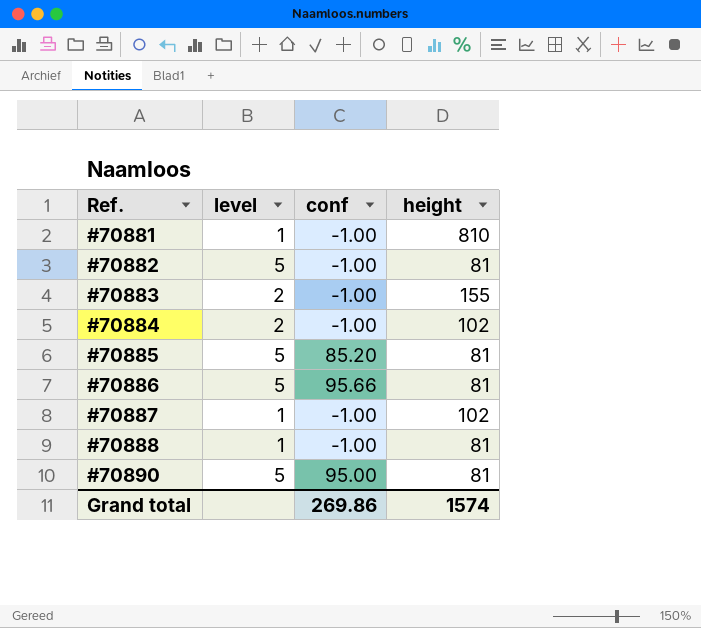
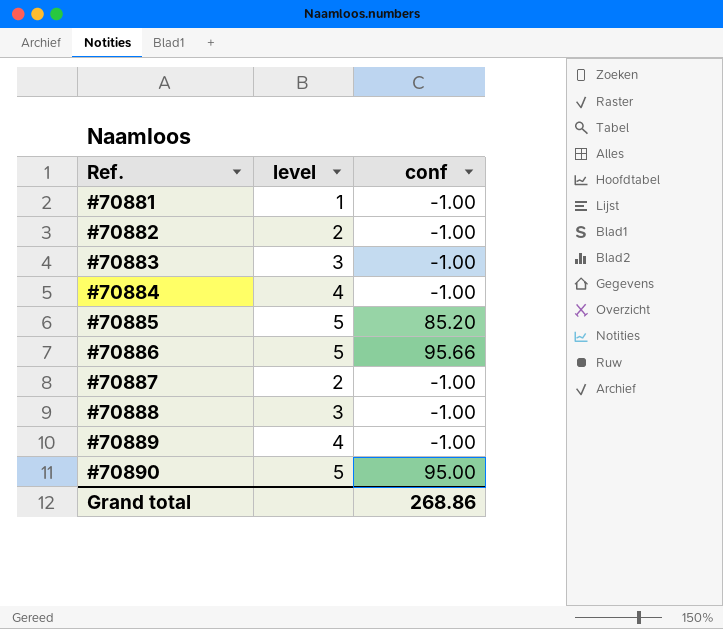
column height | position: 4 -> none
#70882 | level: 5 -> 2
#70883 | level: 2 -> 3
#70884 | level: 2 -> 4
#70887 | level: 1 -> 2
#70888 | level: 1 -> 3
row #70889: none -> 4 | -1.00
Grand total | conf: 269.86 -> 268.86

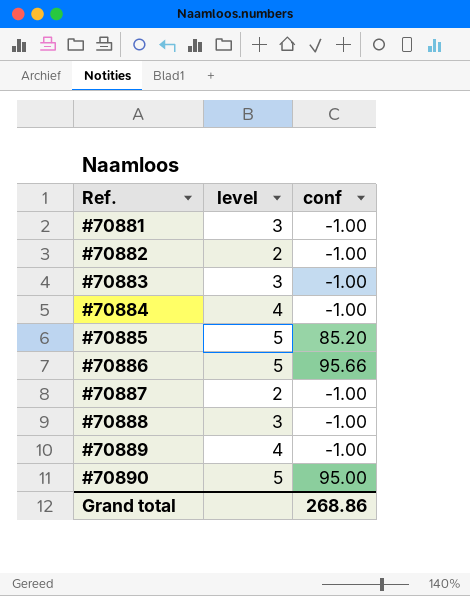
#70881 | level: 1 -> 3

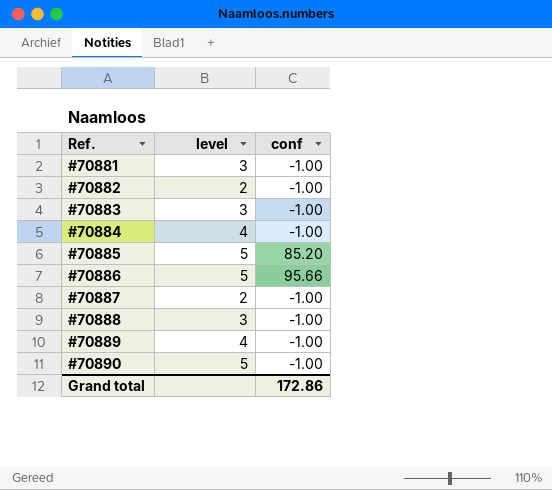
#70890 | conf: 95.00 -> -1.00
Grand total | conf: 268.86 -> 172.86

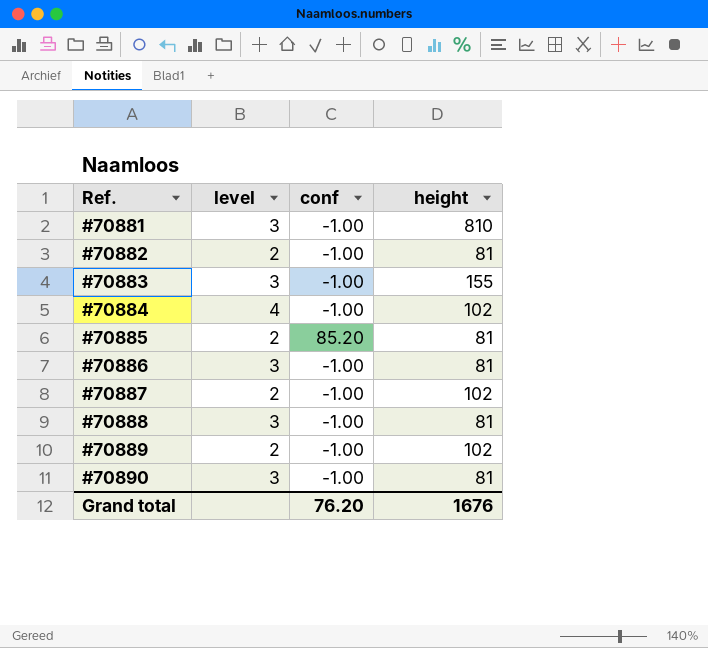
column height | position: none -> 4
#70885 | level: 5 -> 2
#70886 | level: 5 -> 3
#70886 | conf: 95.66 -> -1.00
#70889 | level: 4 -> 2
#70890 | level: 5 -> 3
Grand total | conf: 172.86 -> 76.20

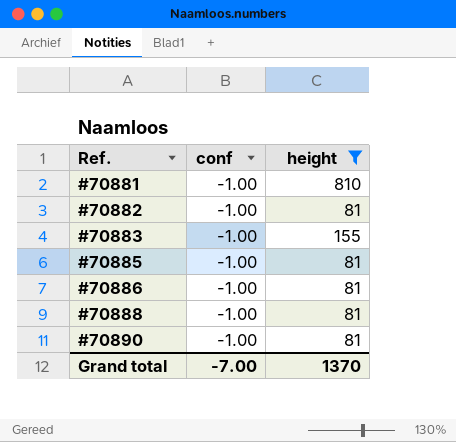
filter: none -> height != 102
column level | position: 2 -> none
#70885 | conf: 85.20 -> -1.00
Grand total | conf: 76.20 -> -7.00
Grand total | height: 1676 -> 1370

